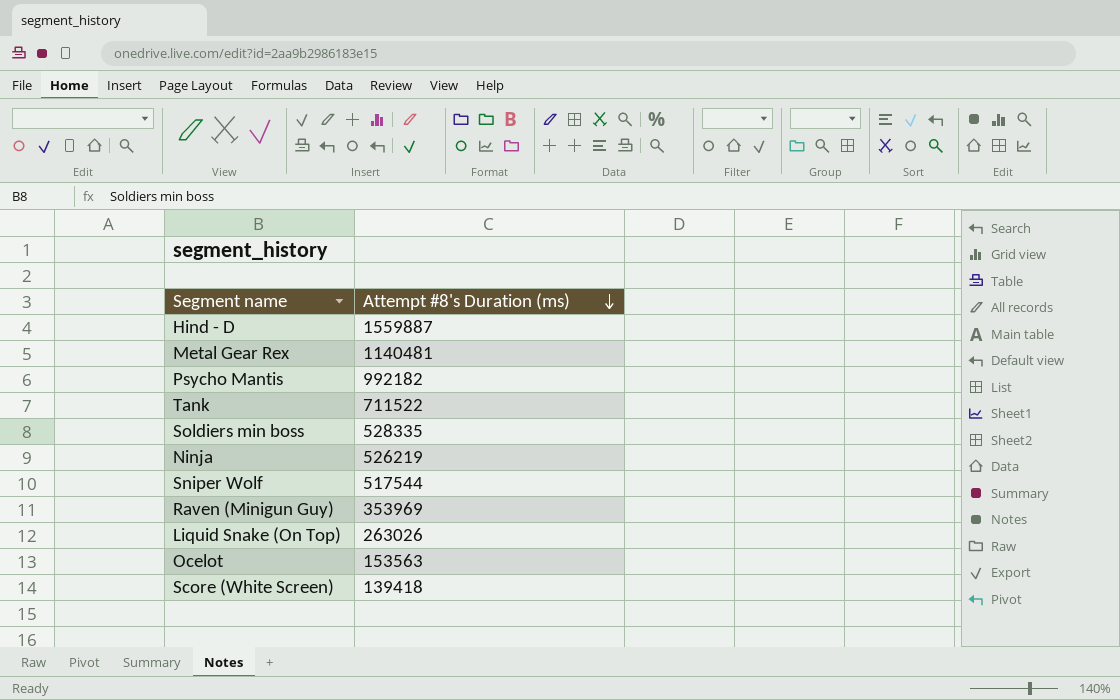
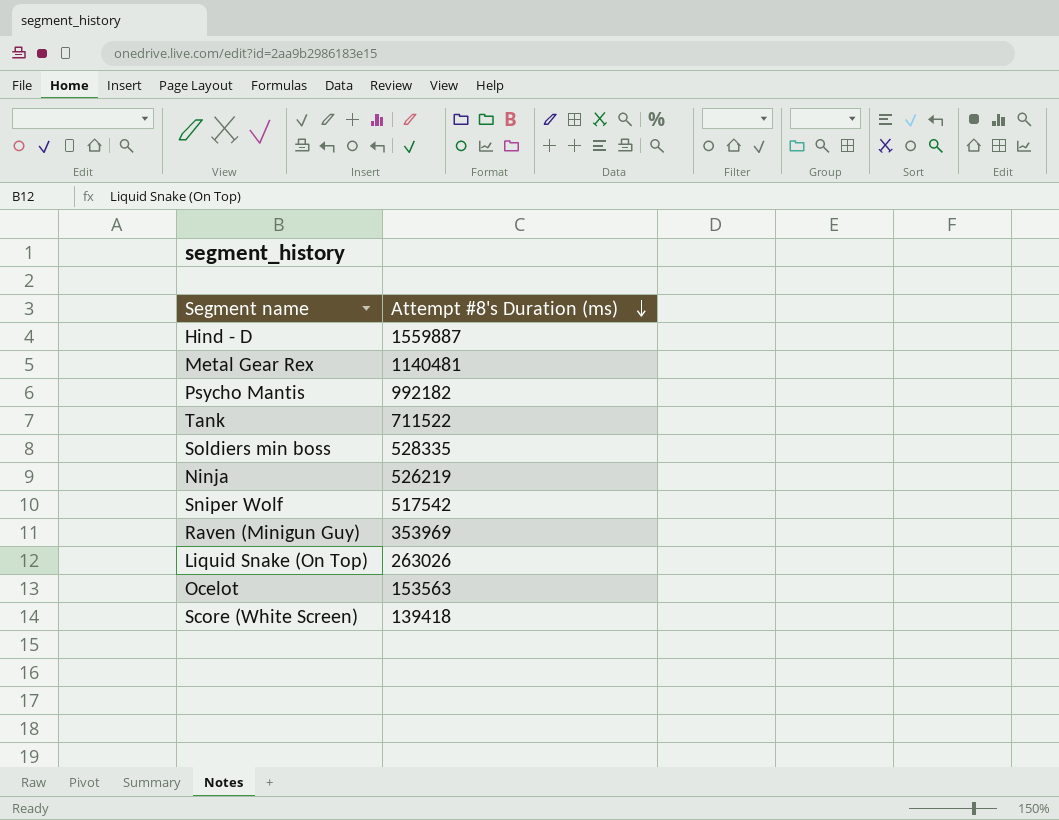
Sniper Wolf | Attempt #8's Duration (ms): 517544 -> 517542

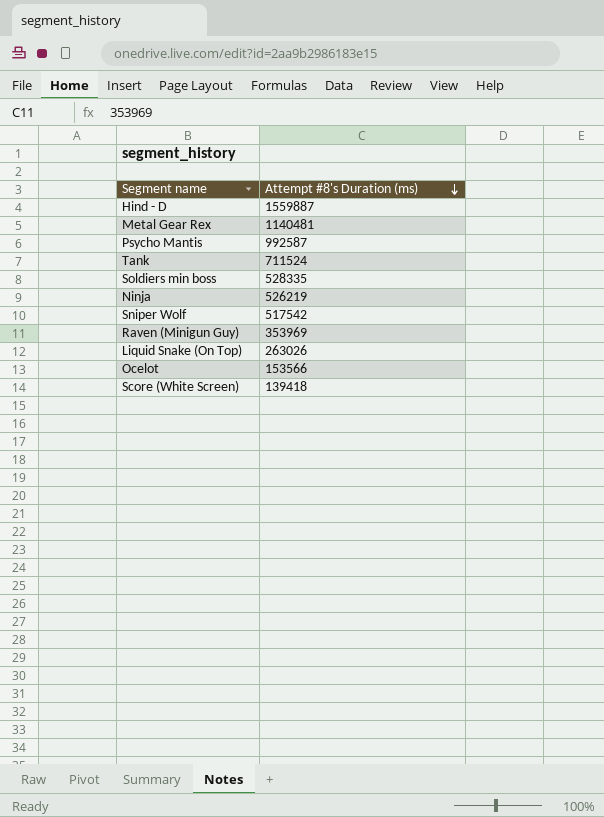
Psycho Mantis | Attempt #8's Duration (ms): 992182 -> 992587
Tank | Attempt #8's Duration (ms): 711522 -> 711524
Ocelot | Attempt #8's Duration (ms): 153563 -> 153566

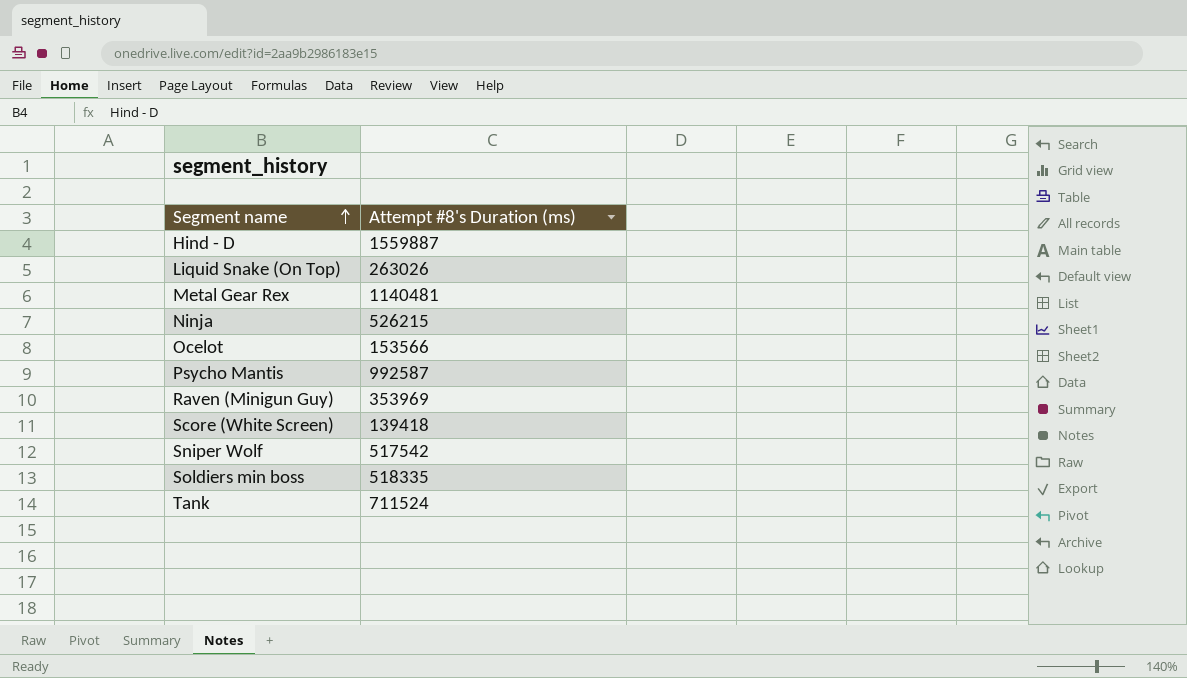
row order: Attempt #8's Duration (ms) descending -> Segment name ascending
Ninja | Attempt #8's Duration (ms): 526219 -> 526215
Soldiers min boss | Attempt #8's Duration (ms): 528335 -> 518335

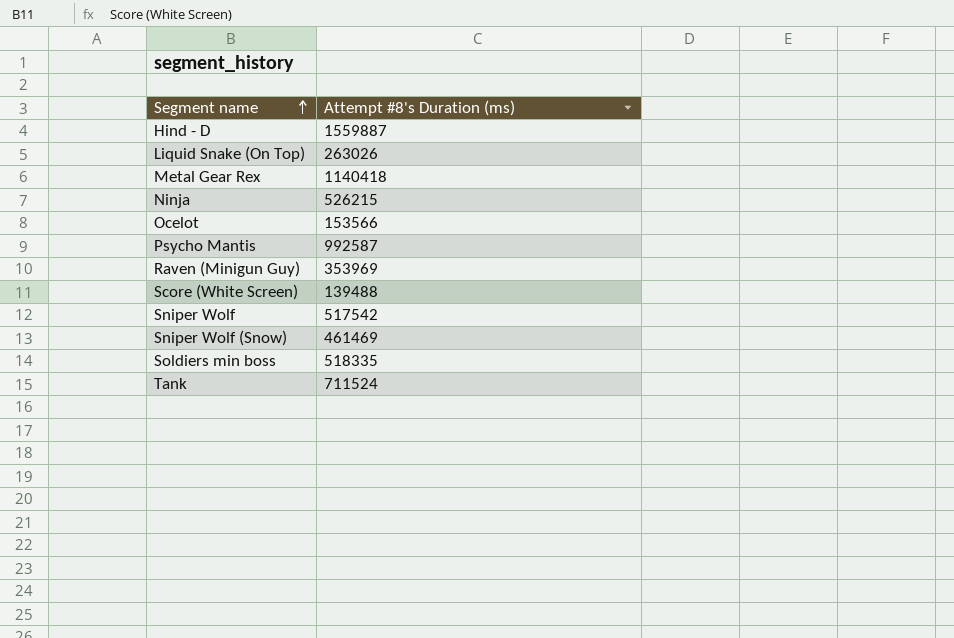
Metal Gear Rex | Attempt #8's Duration (ms): 1140481 -> 1140418
Score (White Screen) | Attempt #8's Duration (ms): 139418 -> 139488
row Sniper Wolf (Snow): none -> 461469

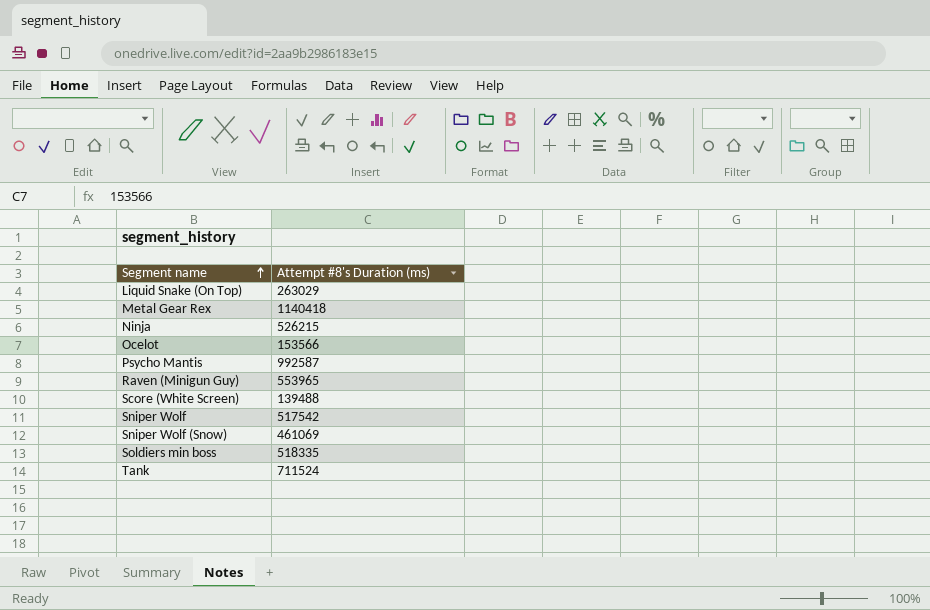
row Hind - D: 1559887 -> none
Liquid Snake (On Top) | Attempt #8's Duration (ms): 263026 -> 263029
Raven (Minigun Guy) | Attempt #8's Duration (ms): 353969 -> 553965
Sniper Wolf (Snow) | Attempt #8's Duration (ms): 461469 -> 461069

